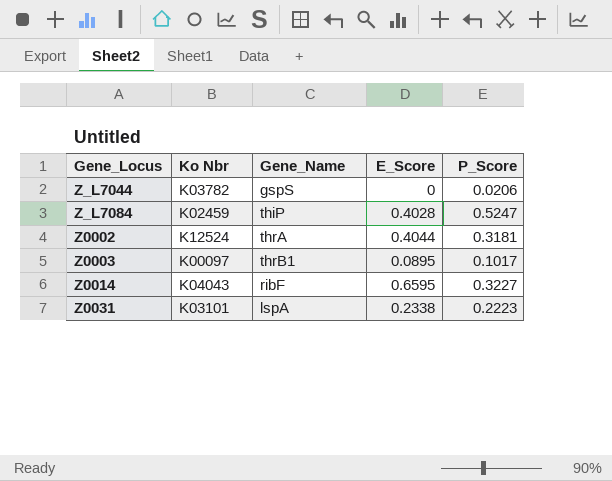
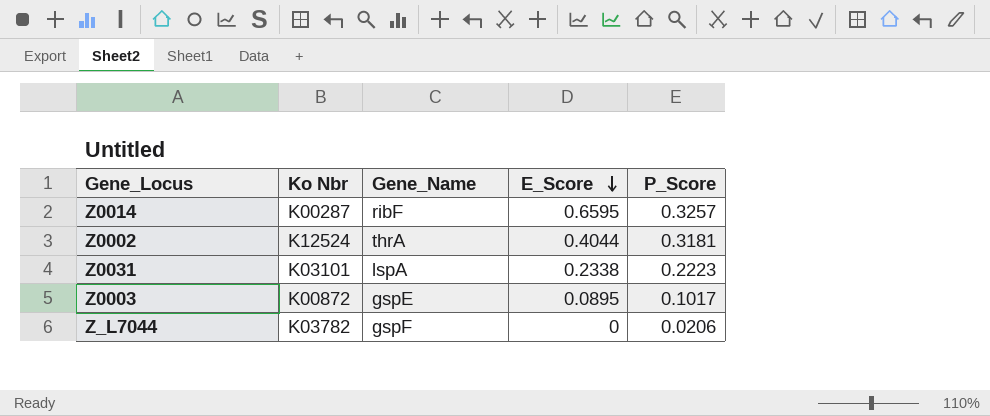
row order: none -> E_Score descending
row Z_L7084: K02459 | thiP | 0.4028 | 0.5247 -> none
Z0014 | Ko Nbr: K04043 -> K00287
Z0014 | P_Score: 0.3227 -> 0.3257
Z0003 | Ko Nbr: K00097 -> K00872
Z0003 | Gene_Name: thrB1 -> gspE
Z_L7044 | Gene_Name: gspS -> gspF

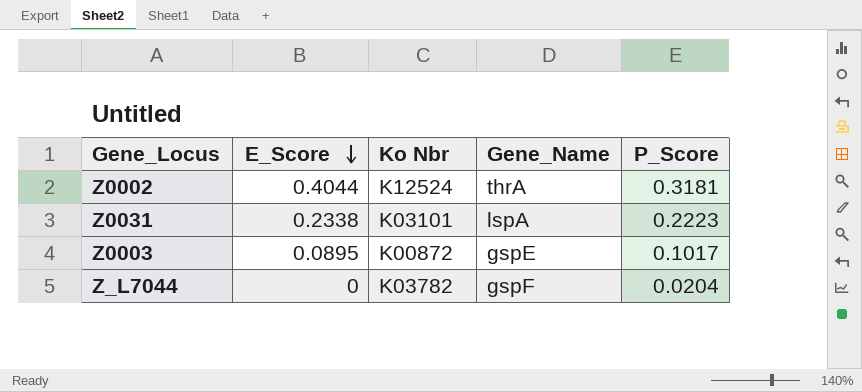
column E_Score | position: 4 -> 2
row Z0014: K00287 | ribF | 0.6595 | 0.3257 -> none
Z_L7044 | P_Score: 0.0206 -> 0.0204

